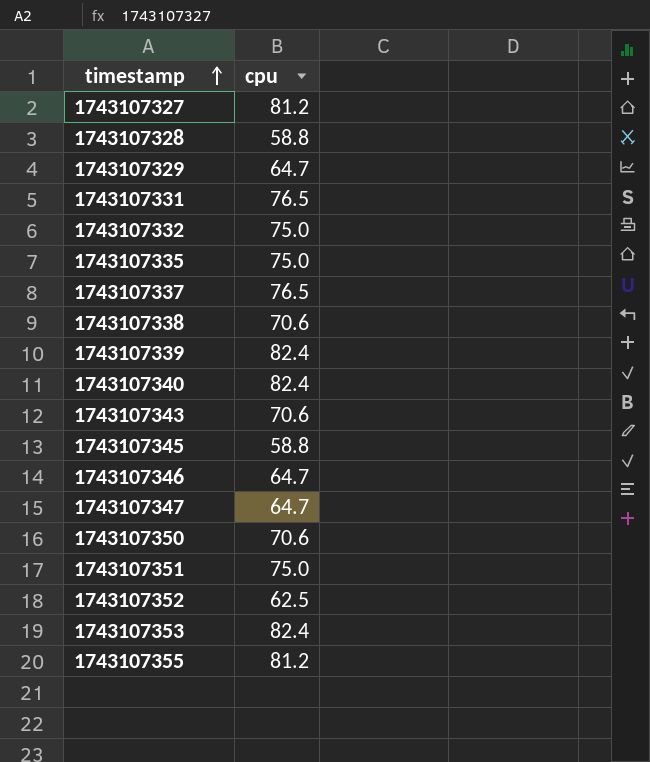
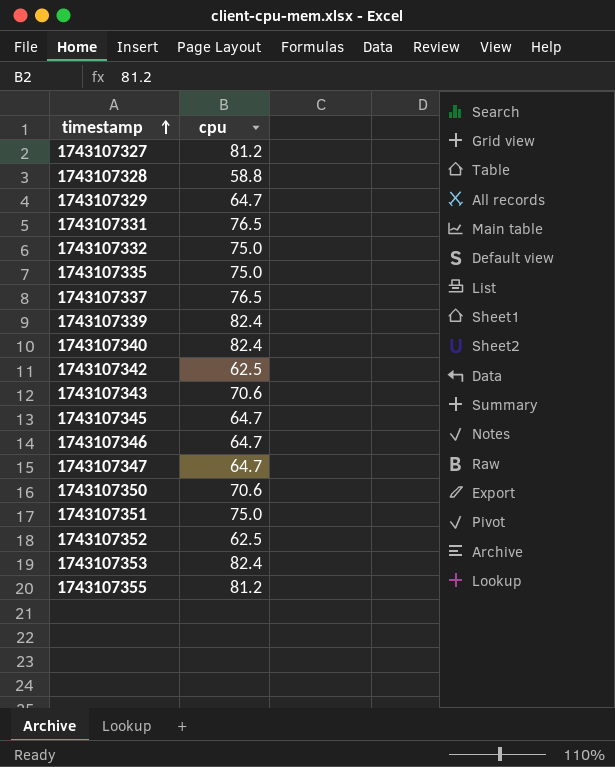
row 1743107338: 70.6 -> none
row 1743107342: none -> 62.5
1743107345 | cpu: 58.8 -> 64.7

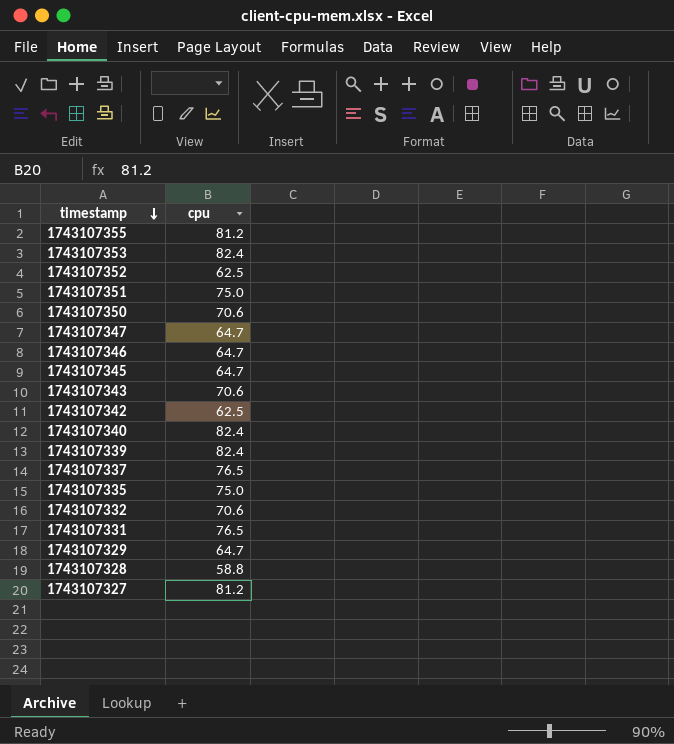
row order: timestamp ascending -> timestamp descending
1743107332 | cpu: 75.0 -> 70.6

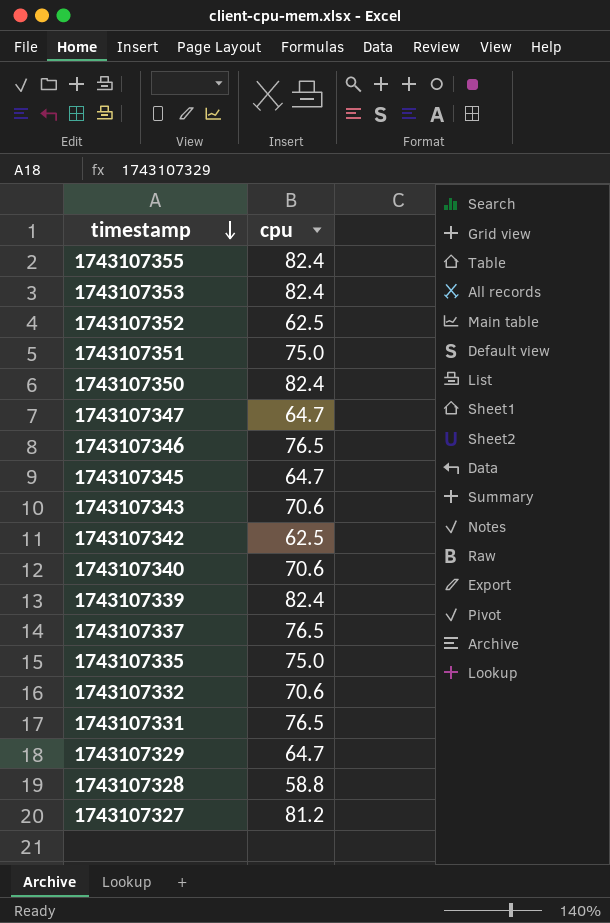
1743107355 | cpu: 81.2 -> 82.4
1743107350 | cpu: 70.6 -> 82.4
1743107346 | cpu: 64.7 -> 76.5
1743107340 | cpu: 82.4 -> 70.6

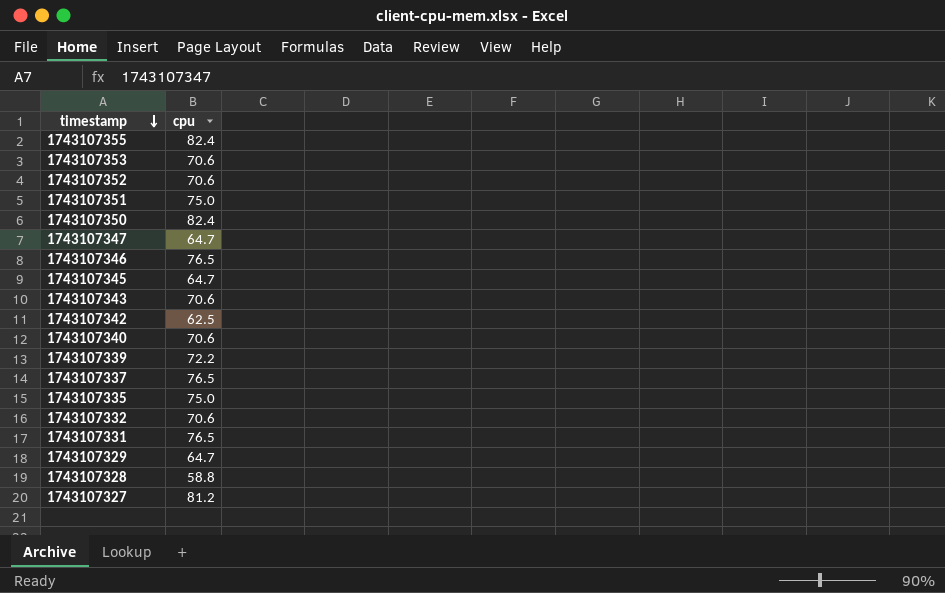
1743107353 | cpu: 82.4 -> 70.6
1743107352 | cpu: 62.5 -> 70.6
1743107339 | cpu: 82.4 -> 72.2

